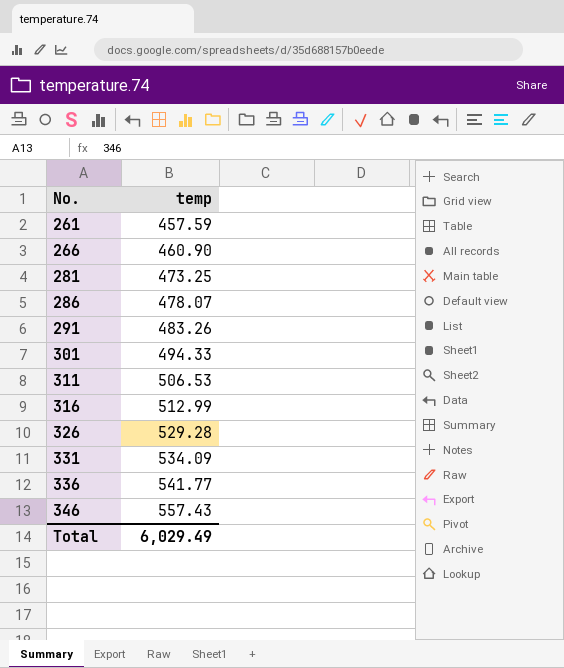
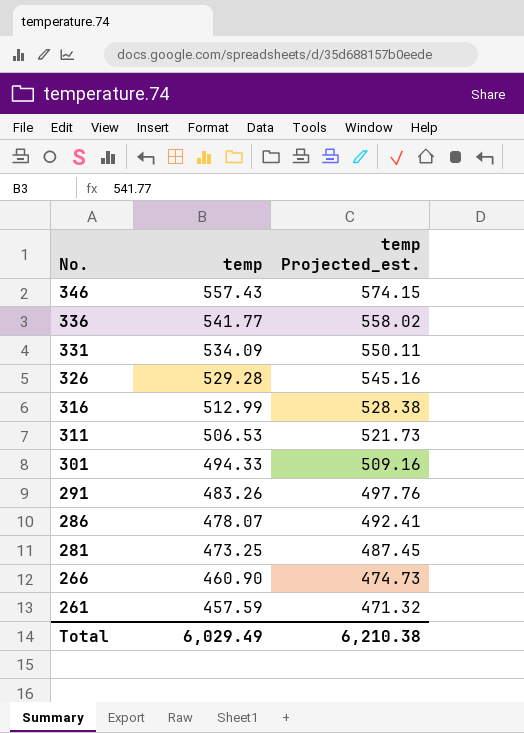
row order: No. ascending -> No. descending
column temp Projected_est. | formula: none -> [temp] * 1.03

